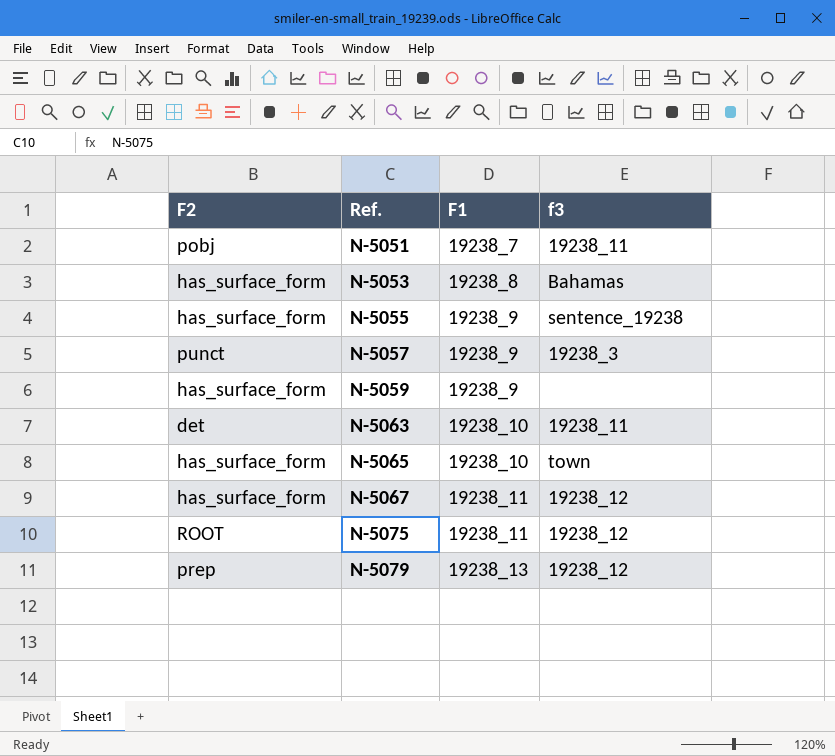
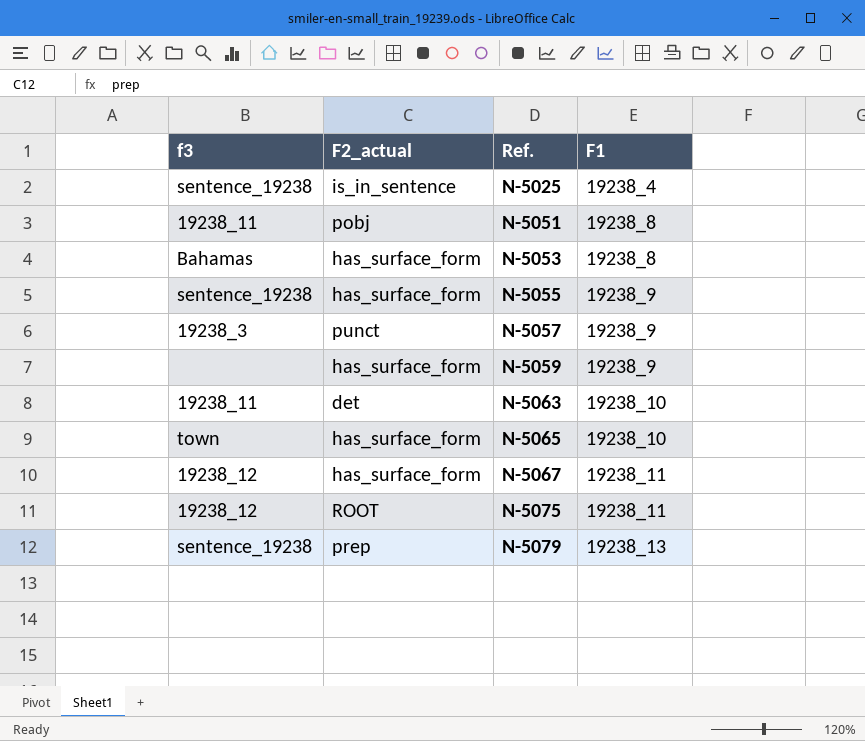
column f3 | position: 4 -> 1
column name: F2 -> F2_actual
row N-5025: none -> sentence_19238 | is_in_sentence | 19238_4
N-5051 | F1: 19238_7 -> 19238_8
N-5079 | f3: 19238_12 -> sentence_19238

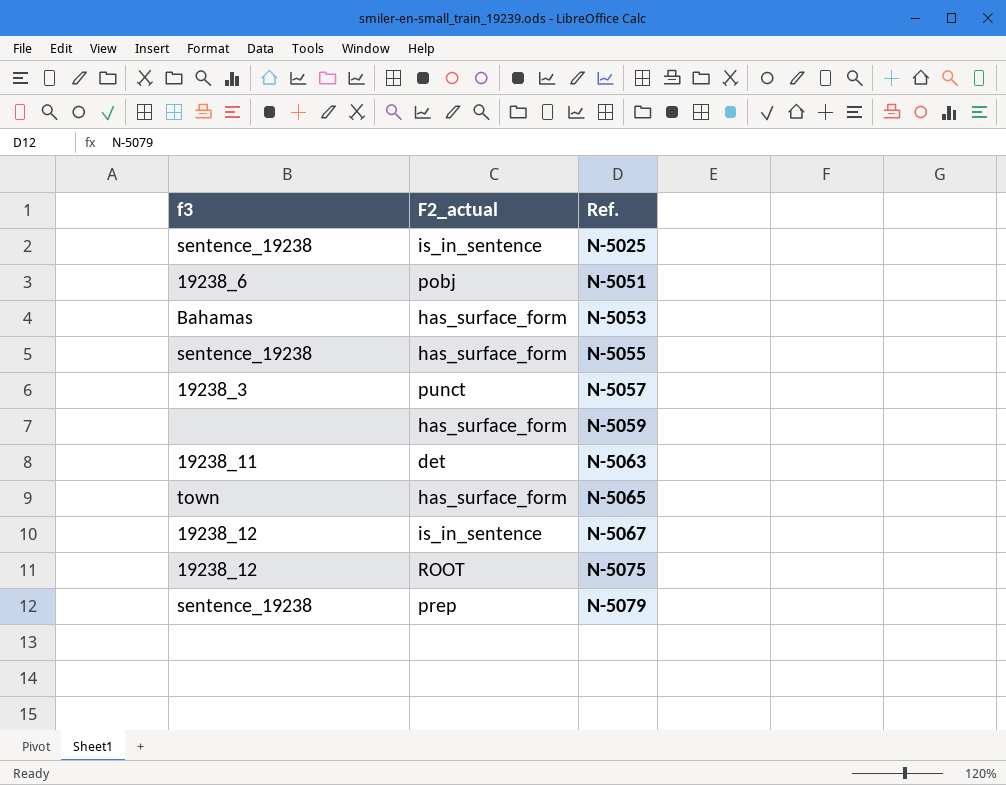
column F1 | position: 4 -> none
N-5051 | f3: 19238_11 -> 19238_6
N-5067 | F2_actual: has_surface_form -> is_in_sentence

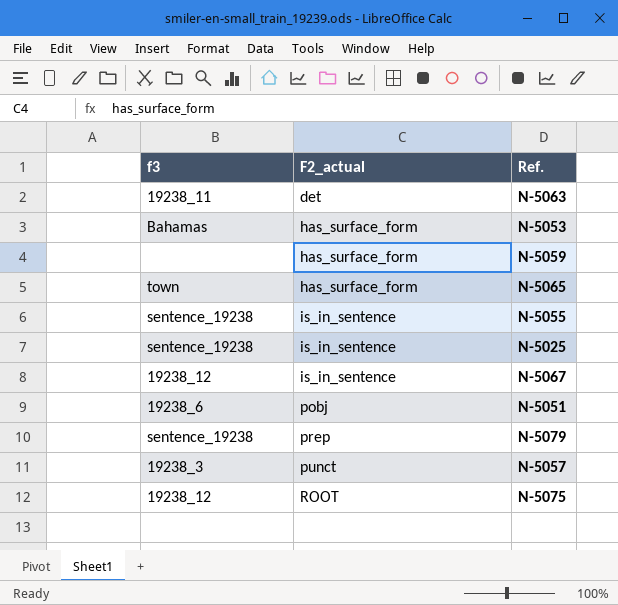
row order: Ref. ascending -> F2_actual ascending
N-5055 | F2_actual: has_surface_form -> is_in_sentence

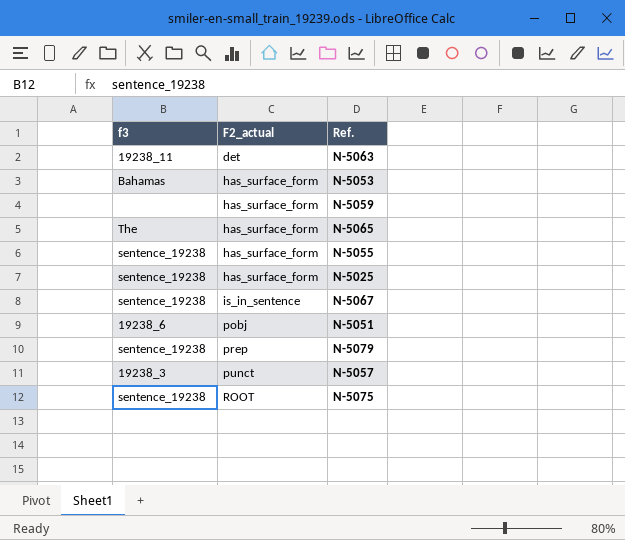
N-5065 | f3: town -> The
N-5055 | F2_actual: is_in_sentence -> has_surface_form
N-5025 | F2_actual: is_in_sentence -> has_surface_form
N-5067 | f3: 19238_12 -> sentence_19238
N-5075 | f3: 19238_12 -> sentence_19238

